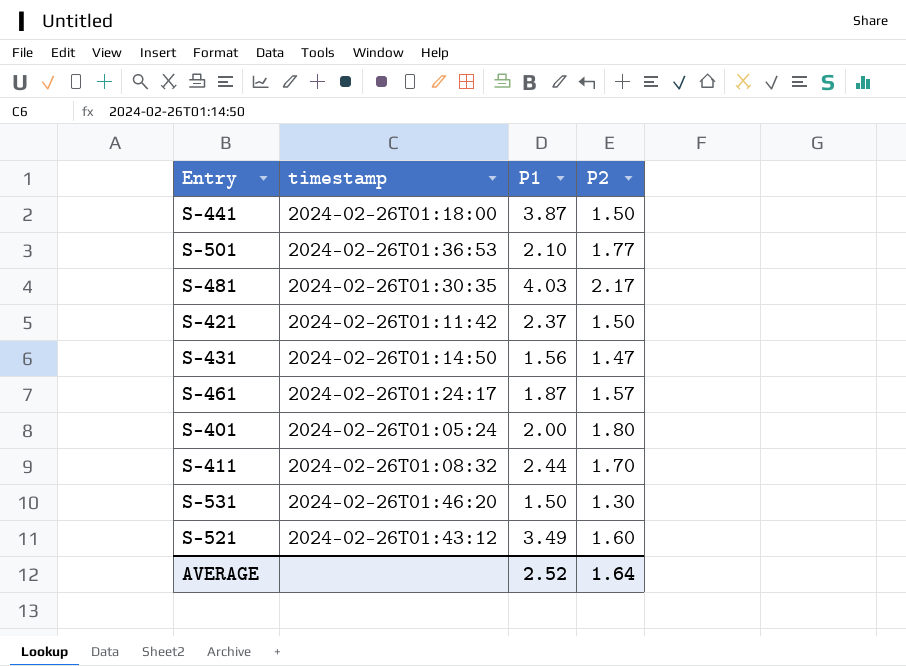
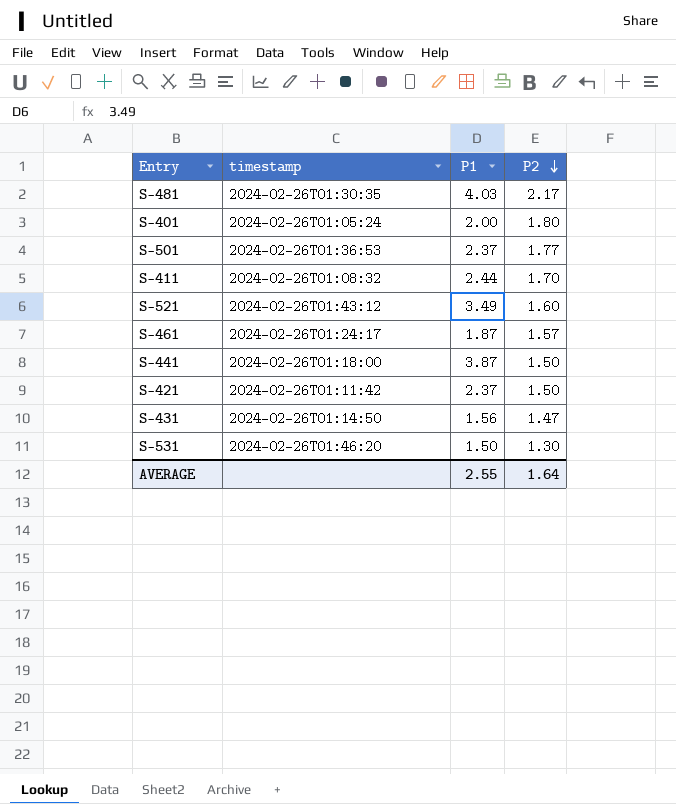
row order: none -> P2 descending
S-501 | P1: 2.10 -> 2.37
AVERAGE | P1: 2.52 -> 2.55

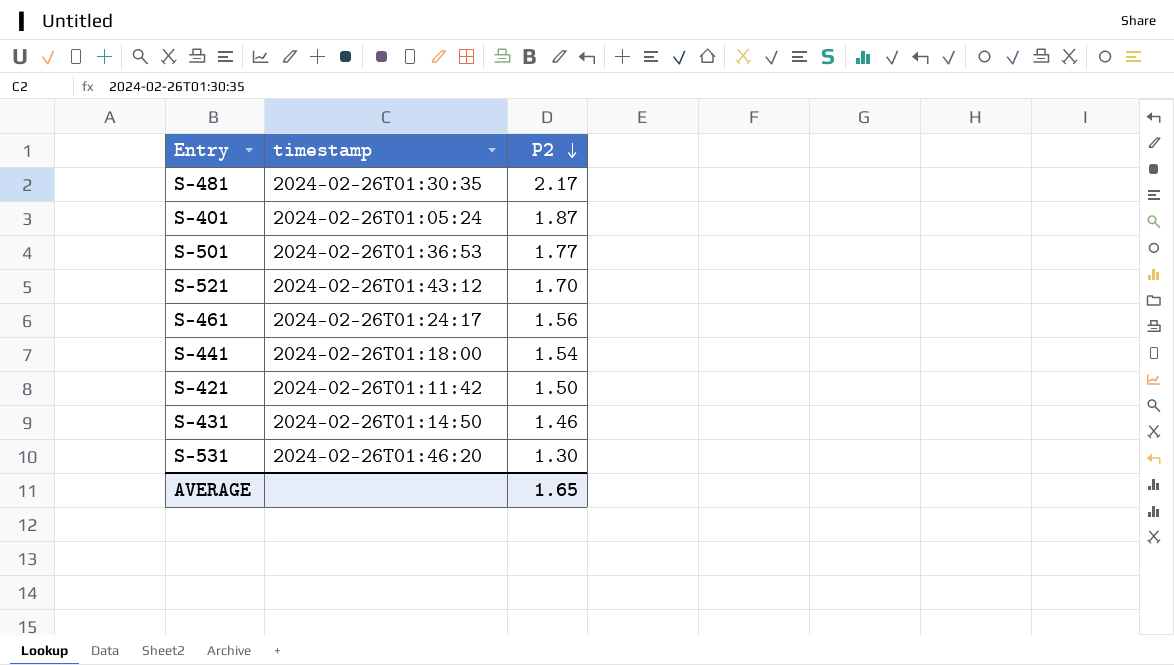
column P1 | position: 3 -> none
row S-411: 2024-02-26T01:08:32 | 2.44 | 1.70 -> none
S-401 | P2: 1.80 -> 1.87
S-521 | P2: 1.60 -> 1.70
S-461 | P2: 1.57 -> 1.56
S-441 | P2: 1.50 -> 1.54
S-431 | P2: 1.47 -> 1.46
AVERAGE | P2: 1.64 -> 1.65

